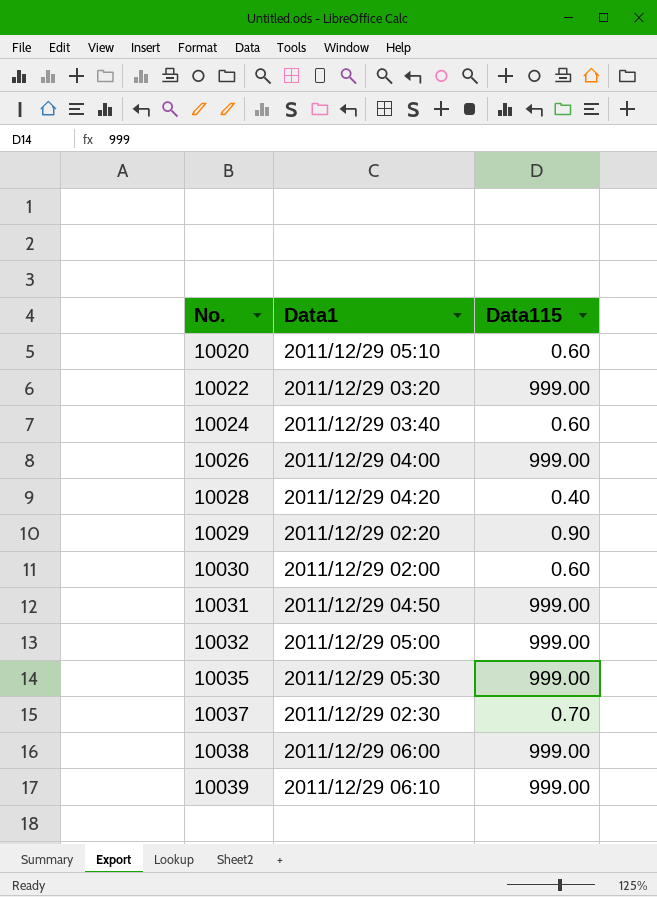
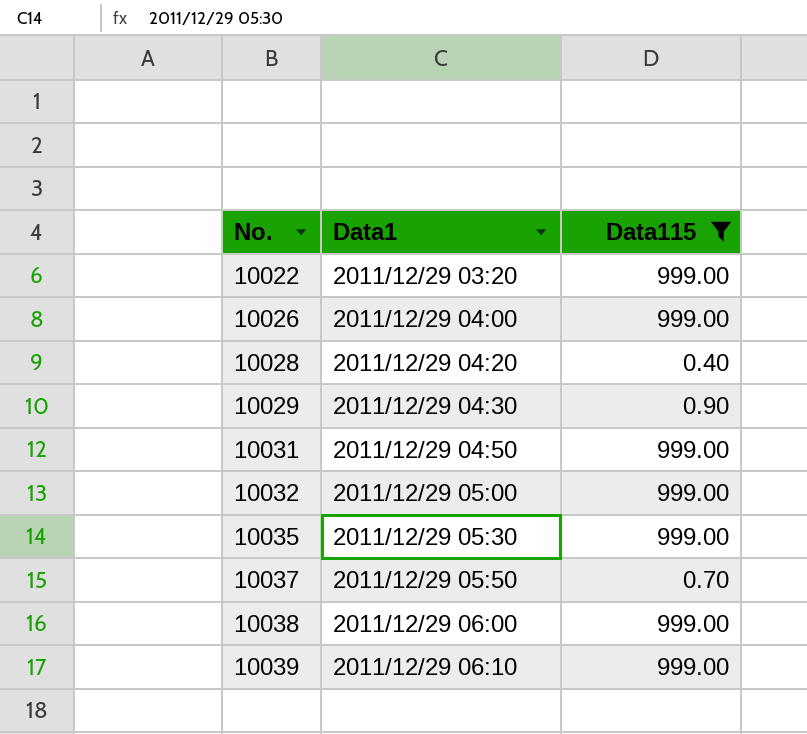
filter: none -> Data115 != 0.60
10029 | Data1: 2011/12/29 02:20 -> 2011/12/29 04:30
10037 | Data1: 2011/12/29 02:30 -> 2011/12/29 05:50

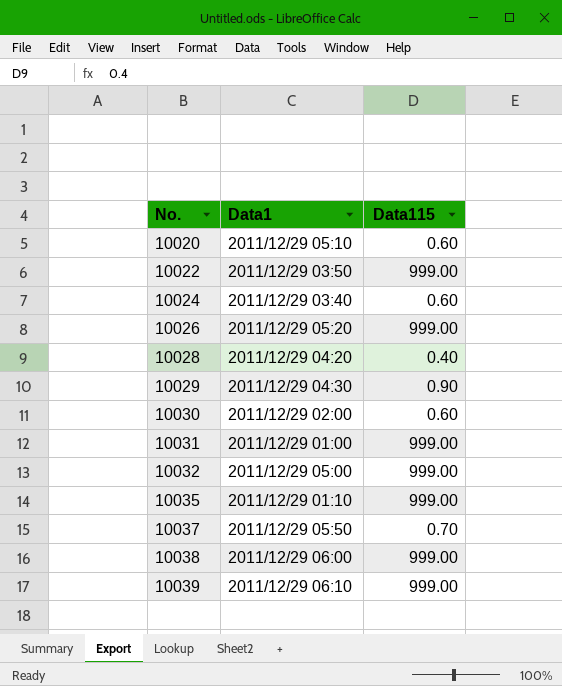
filter: Data115 != 0.60 -> none
10022 | Data1: 2011/12/29 03:20 -> 2011/12/29 03:50
10026 | Data1: 2011/12/29 04:00 -> 2011/12/29 05:20
10031 | Data1: 2011/12/29 04:50 -> 2011/12/29 01:00
10035 | Data1: 2011/12/29 05:30 -> 2011/12/29 01:10

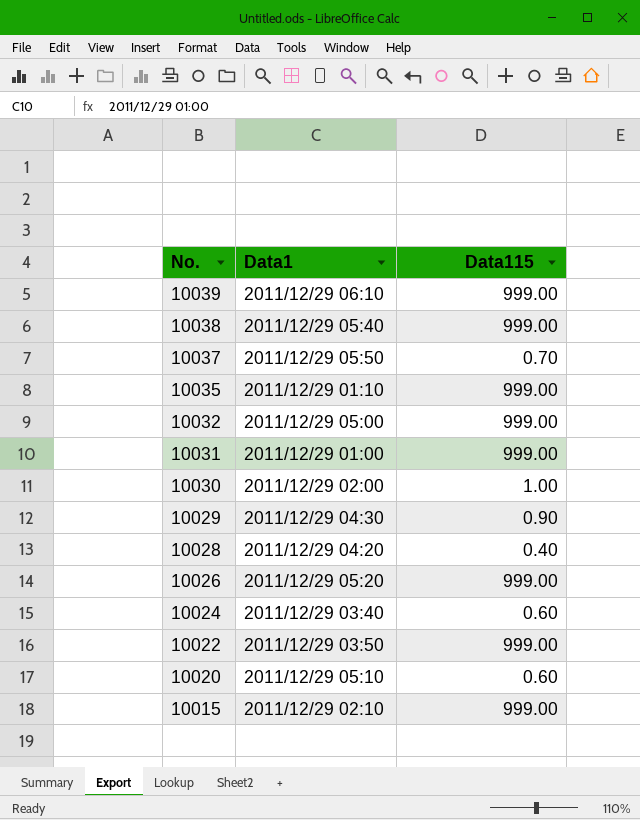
row order: No. ascending -> No. descending
10038 | Data1: 2011/12/29 06:00 -> 2011/12/29 05:40
10030 | Data115: 0.60 -> 1.00
row 10015: none -> 2011/12/29 02:10 | 999.00

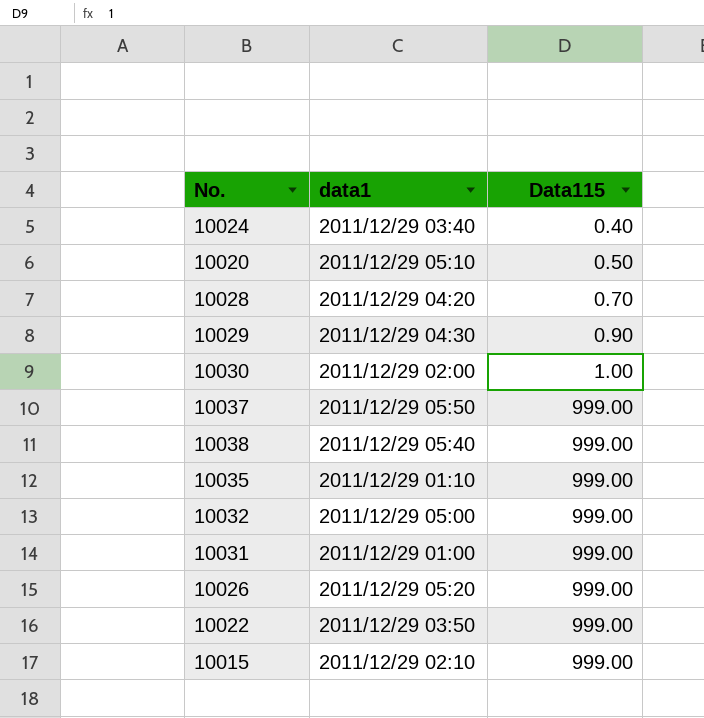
row order: No. descending -> Data115 ascending
column name: Data1 -> data1
row 10039: 2011/12/29 06:10 | 999.00 -> none
10024 | Data115: 0.60 -> 0.40
10020 | Data115: 0.60 -> 0.50
10028 | Data115: 0.40 -> 0.70
10037 | Data115: 0.70 -> 999.00

